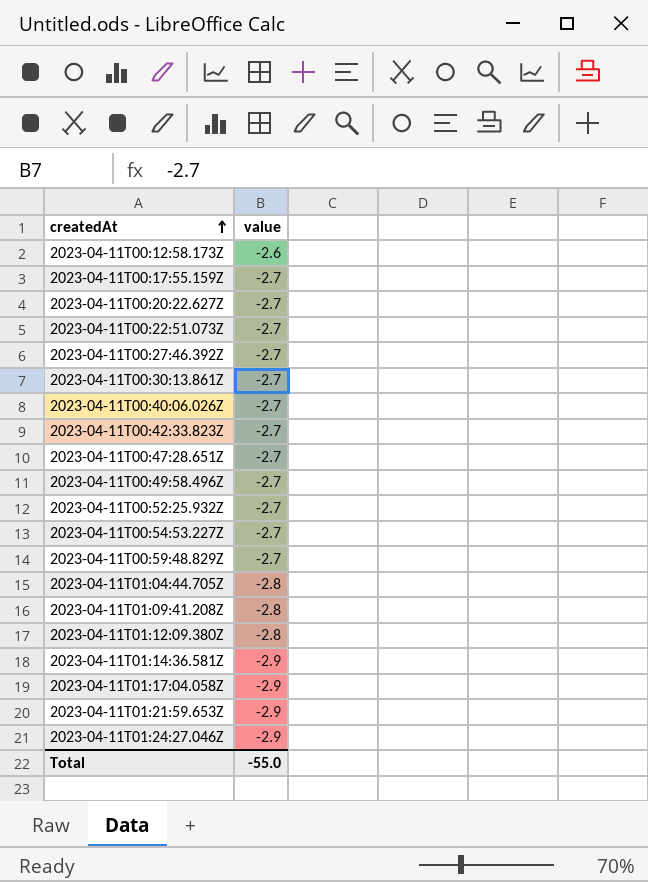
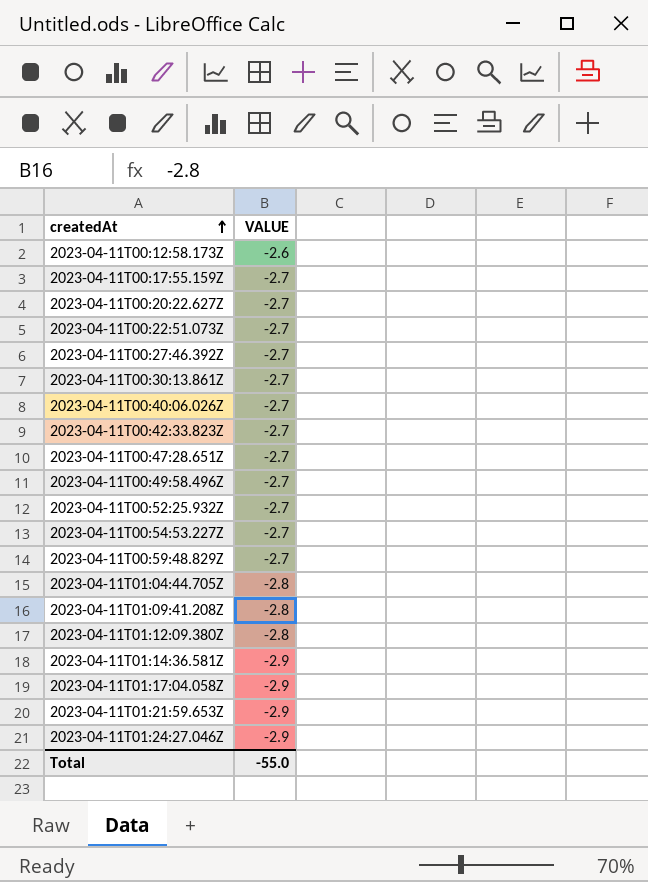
column name: value -> VALUE

